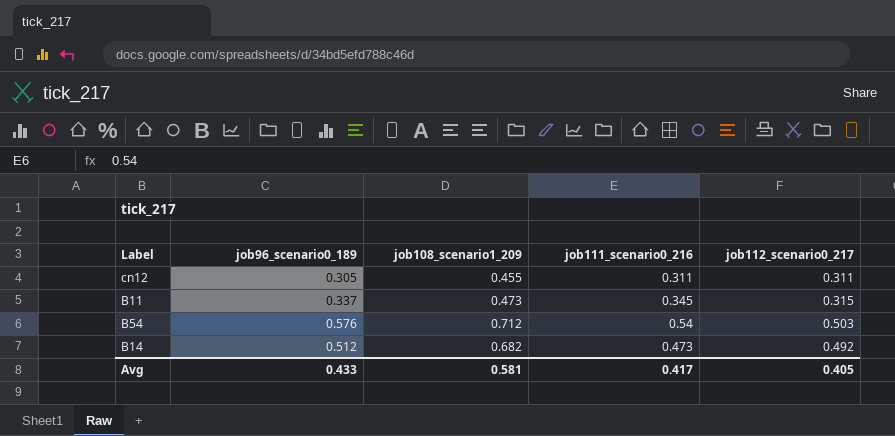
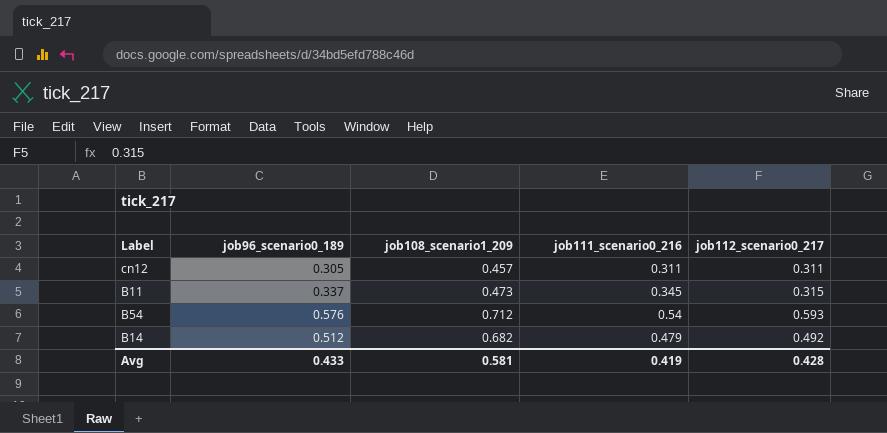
cn12 | job108_scenario1_209: 0.455 -> 0.457
B54 | job112_scenario0_217: 0.503 -> 0.593
B14 | job111_scenario0_216: 0.473 -> 0.479
Avg | job111_scenario0_216: 0.417 -> 0.419
Avg | job112_scenario0_217: 0.405 -> 0.428

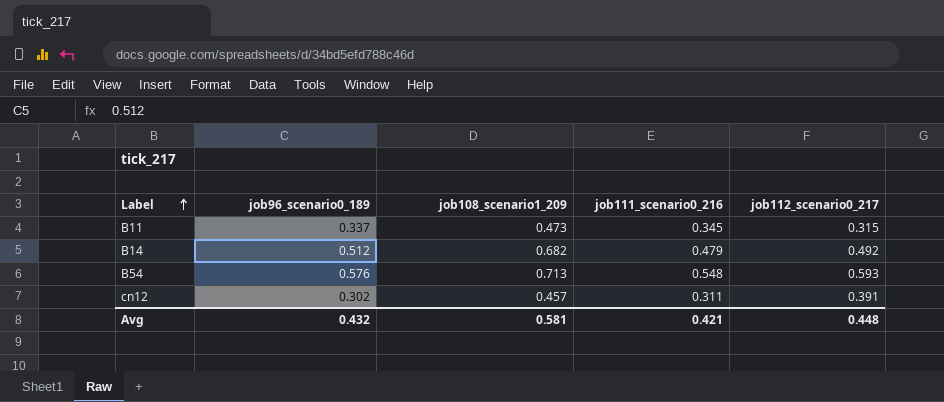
row order: none -> Label ascending
B54 | job108_scenario1_209: 0.712 -> 0.713
B54 | job111_scenario0_216: 0.54 -> 0.548
cn12 | job96_scenario0_189: 0.305 -> 0.302
cn12 | job112_scenario0_217: 0.311 -> 0.391
Avg | job96_scenario0_189: 0.433 -> 0.432
Avg | job111_scenario0_216: 0.419 -> 0.421
Avg | job112_scenario0_217: 0.428 -> 0.448

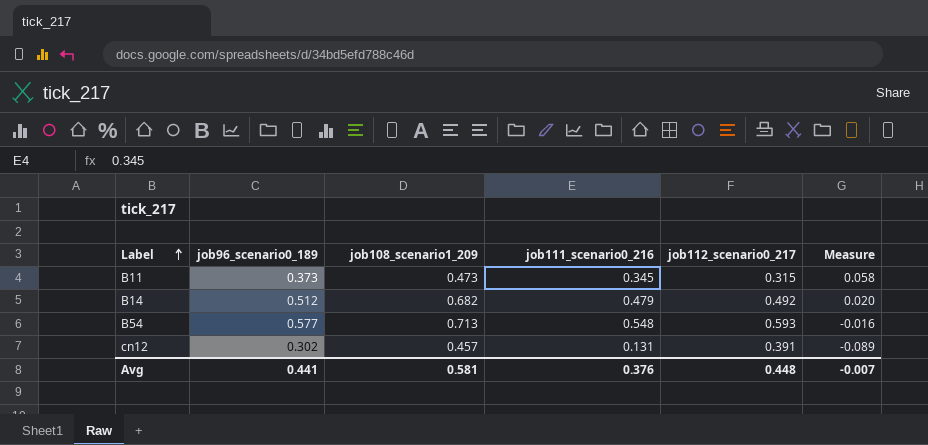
column Measure | formula: none -> [job96_scenario0_189] - [job112_scenario0_217]
B11 | job96_scenario0_189: 0.337 -> 0.373
B54 | job96_scenario0_189: 0.576 -> 0.577
cn12 | job111_scenario0_216: 0.311 -> 0.131
Avg | job96_scenario0_189: 0.432 -> 0.441
Avg | job111_scenario0_216: 0.421 -> 0.376

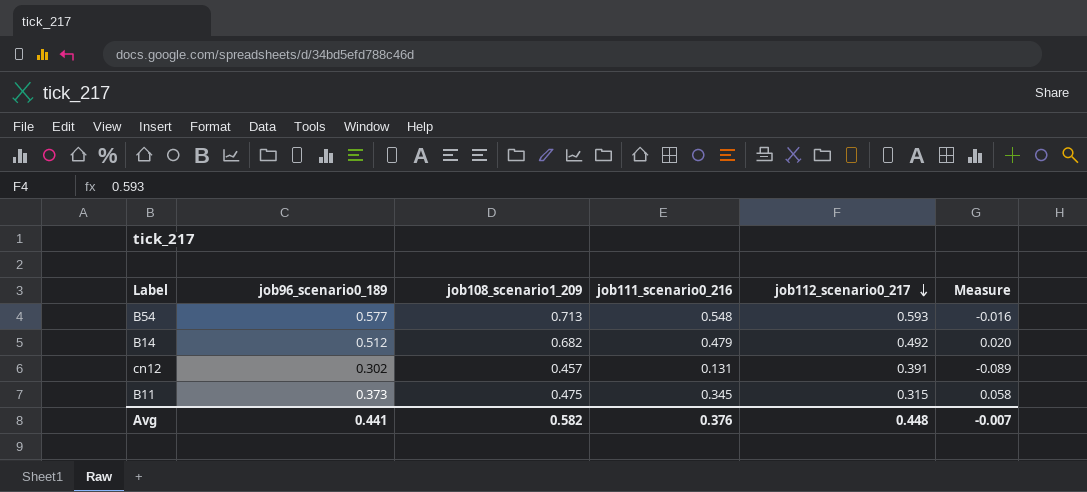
row order: Label ascending -> job112_scenario0_217 descending
B11 | job108_scenario1_209: 0.473 -> 0.475
Avg | job108_scenario1_209: 0.581 -> 0.582

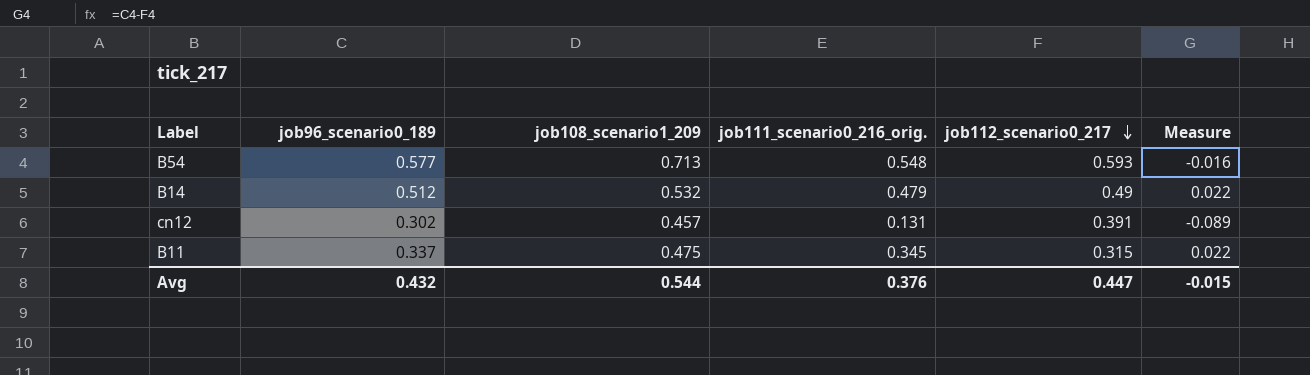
column name: job111_scenario0_216 -> job111_scenario0_216_orig.
B14 | job108_scenario1_209: 0.682 -> 0.532
B14 | job112_scenario0_217: 0.492 -> 0.49
B14 | Measure: 0.020 -> 0.022
B11 | job96_scenario0_189: 0.373 -> 0.337
B11 | Measure: 0.058 -> 0.022
Avg | job96_scenario0_189: 0.441 -> 0.432
Avg | job108_scenario1_209: 0.582 -> 0.544
Avg | job112_scenario0_217: 0.448 -> 0.447
Avg | Measure: -0.007 -> -0.015

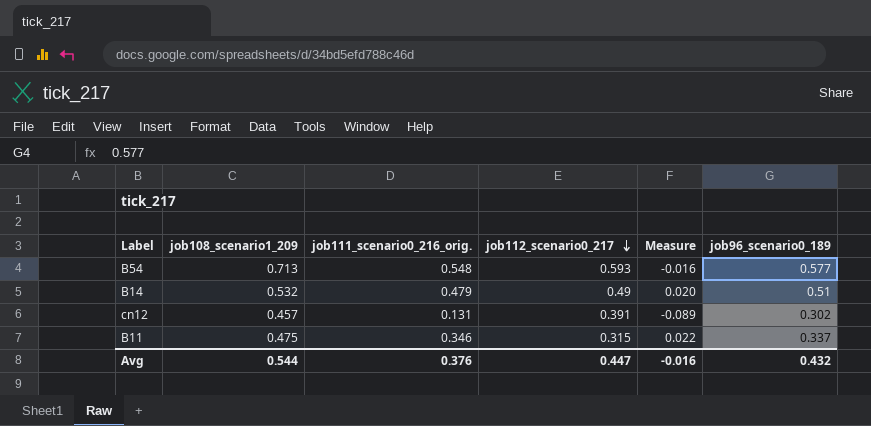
column job96_scenario0_189 | position: 2 -> 6
B14 | Measure: 0.022 -> 0.020
B14 | job96_scenario0_189: 0.512 -> 0.51
B11 | job111_scenario0_216_orig.: 0.345 -> 0.346
Avg | Measure: -0.015 -> -0.016

